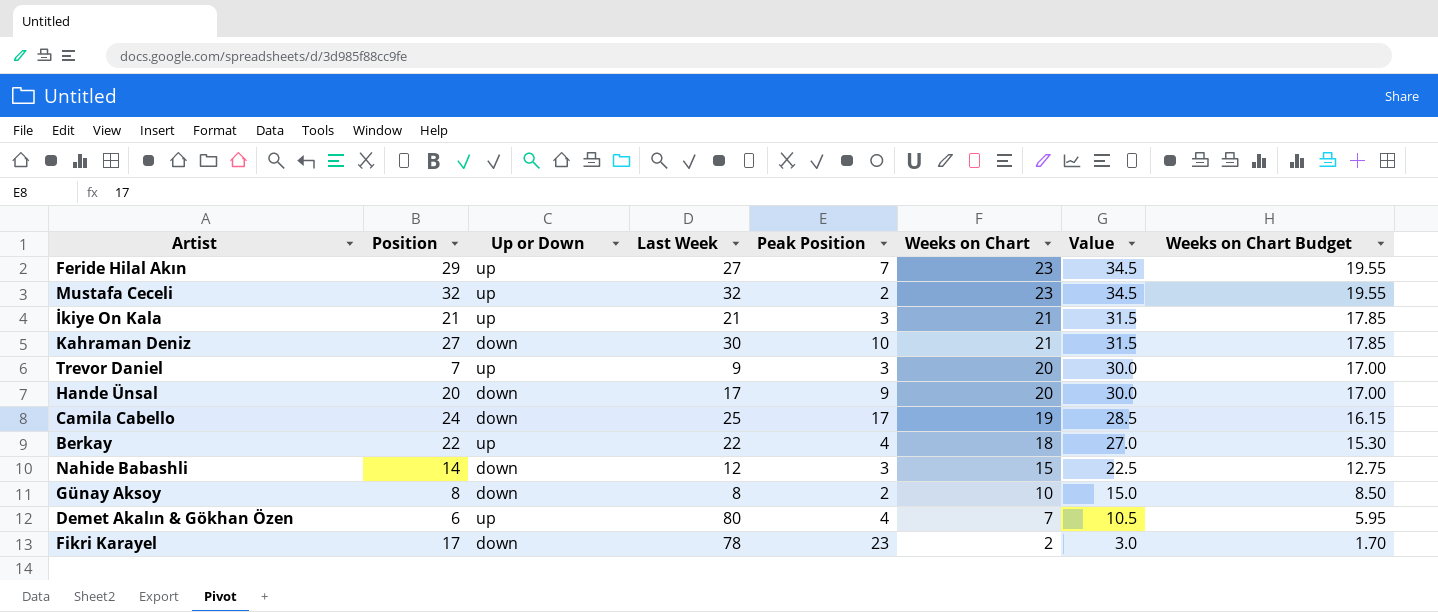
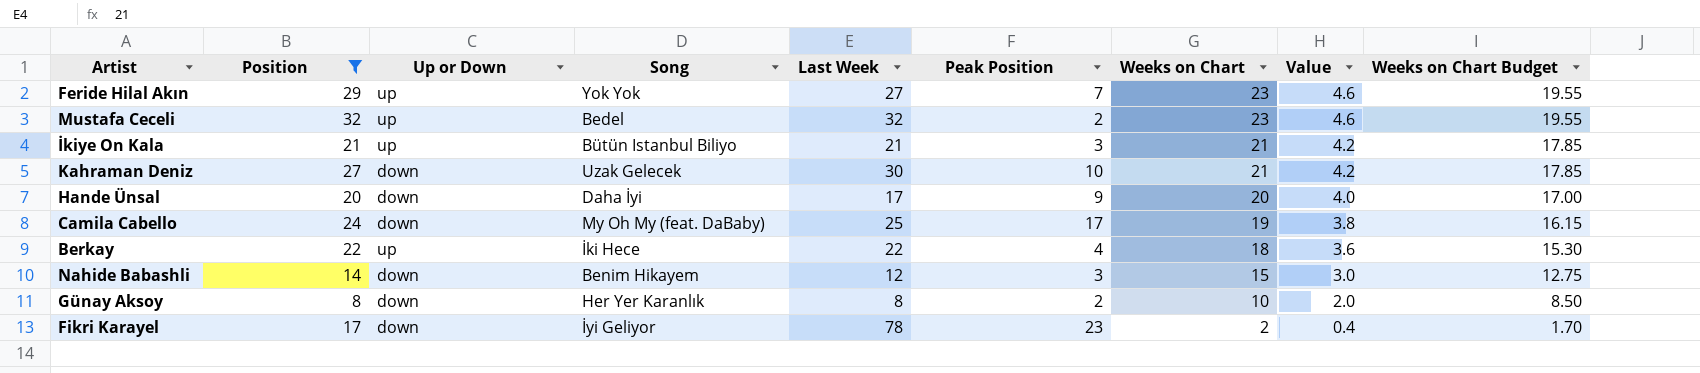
filter: none -> Position >= 8
column Song | position: none -> 4
column Value | formula: [Weeks on Chart] * 1.5 -> [Weeks on Chart] * 0.2

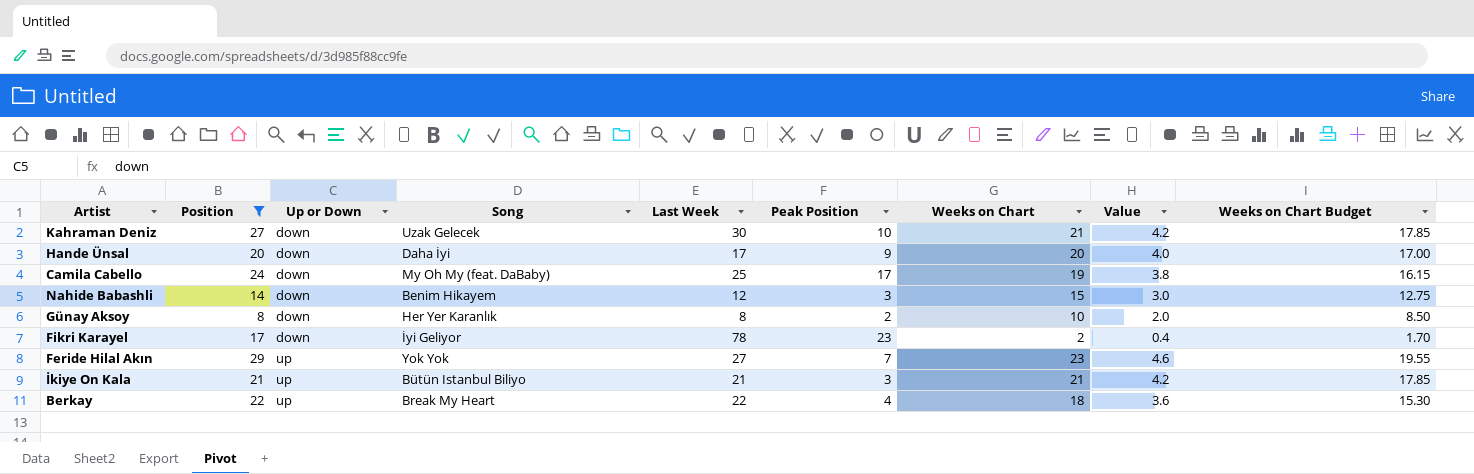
row order: Weeks on Chart descending -> Up or Down ascending
row Mustafa Ceceli: 32 | up | Bedel | 32 | 2 | 23 | 4.6 | 19.55 -> none
Berkay | Song: İki Hece -> Break My Heart

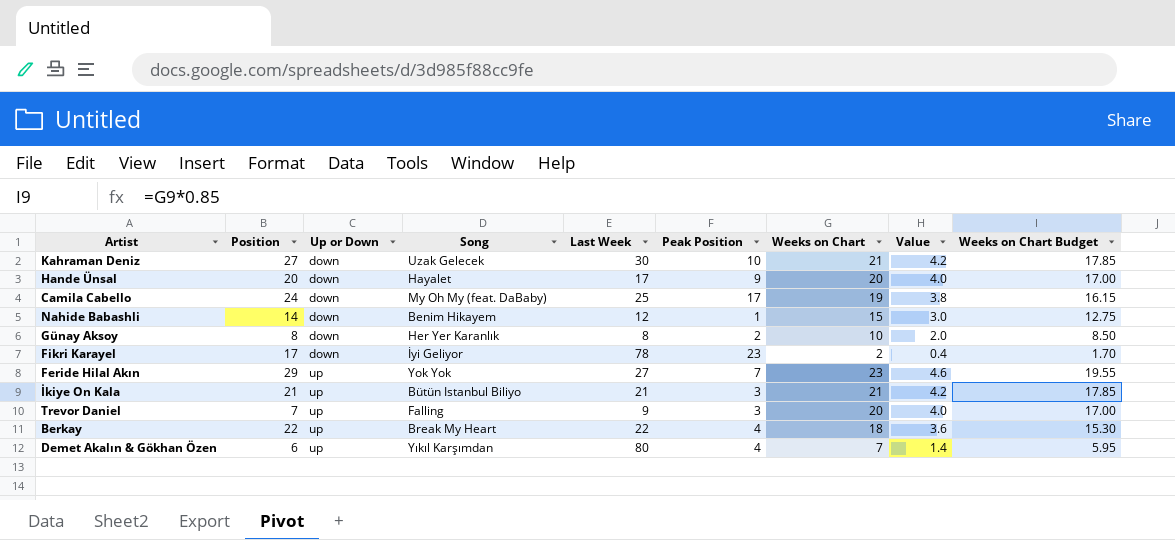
filter: Position >= 8 -> none
Hande Ünsal | Song: Daha İyi -> Hayalet
Nahide Babashli | Peak Position: 3 -> 1

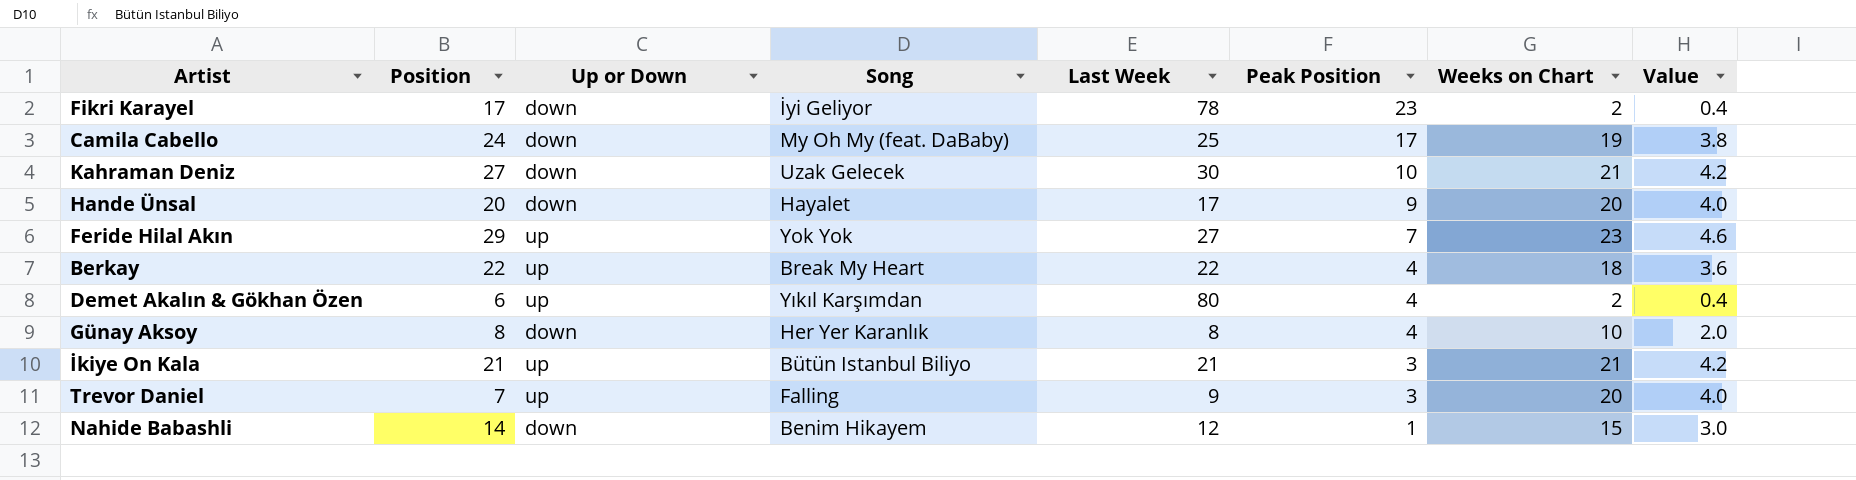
row order: Up or Down ascending -> Peak Position descending
column Weeks on Chart Budget | formula: [Weeks on Chart] * 0.85 -> none
Demet Akalın & Gökhan Özen | Weeks on Chart: 7 -> 2
Demet Akalın & Gökhan Özen | Value: 1.4 -> 0.4
Günay Aksoy | Peak Position: 2 -> 4

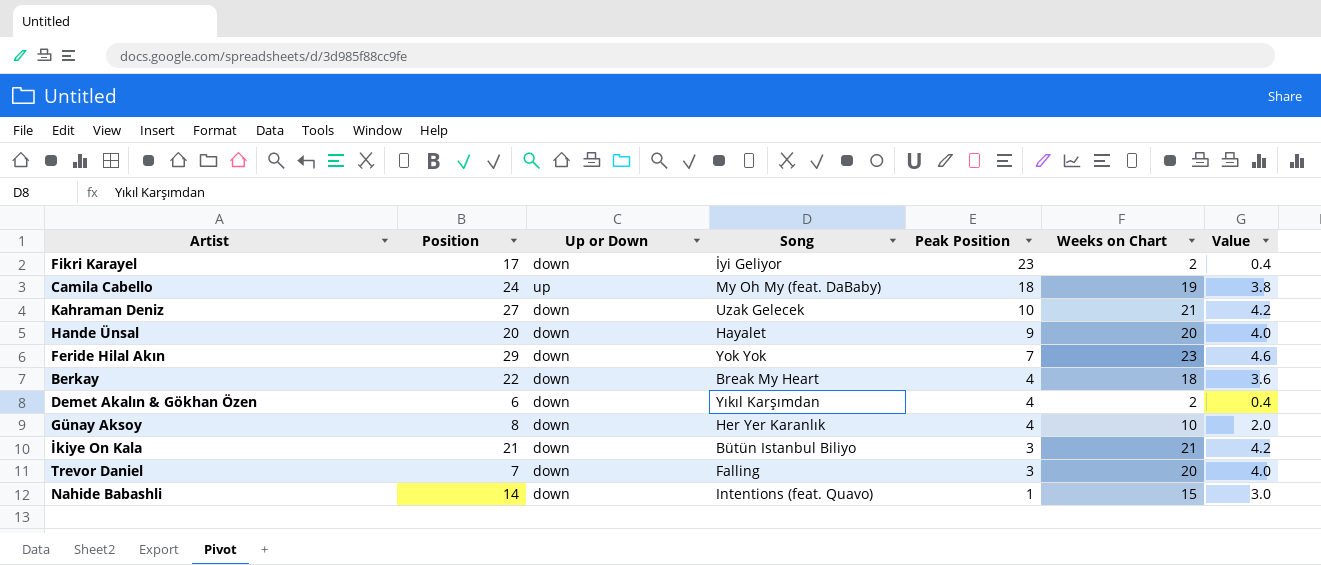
column Last Week | position: 5 -> none
Camila Cabello | Up or Down: down -> up
Camila Cabello | Peak Position: 17 -> 18
Feride Hilal Akın | Up or Down: up -> down
Berkay | Up or Down: up -> down
Demet Akalın & Gökhan Özen | Up or Down: up -> down
İkiye On Kala | Up or Down: up -> down
Trevor Daniel | Up or Down: up -> down
Nahide Babashli | Song: Benim Hikayem -> Intentions (feat. Quavo)

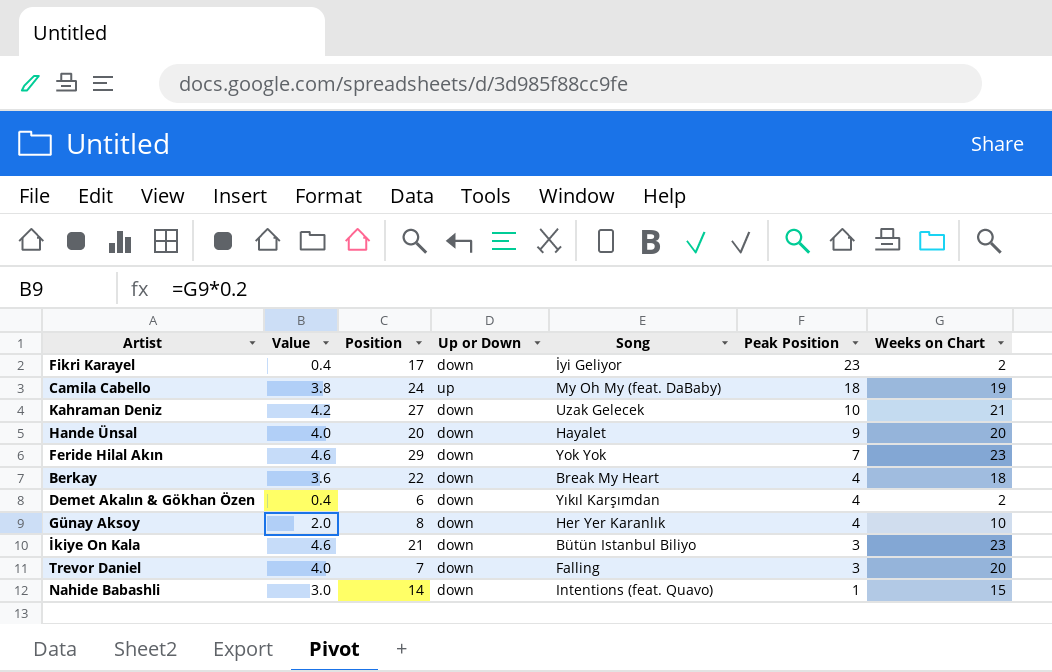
column Value | position: 7 -> 2
İkiye On Kala | Value: 4.2 -> 4.6
İkiye On Kala | Weeks on Chart: 21 -> 23

